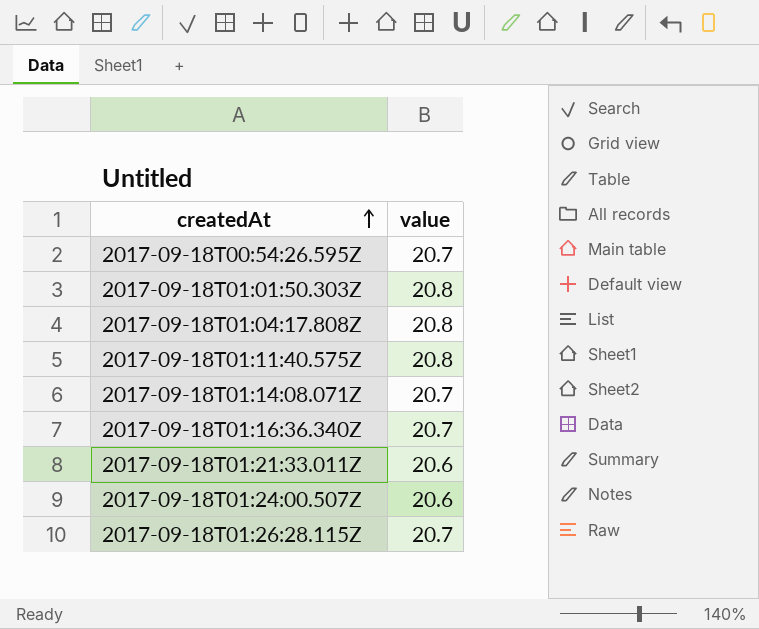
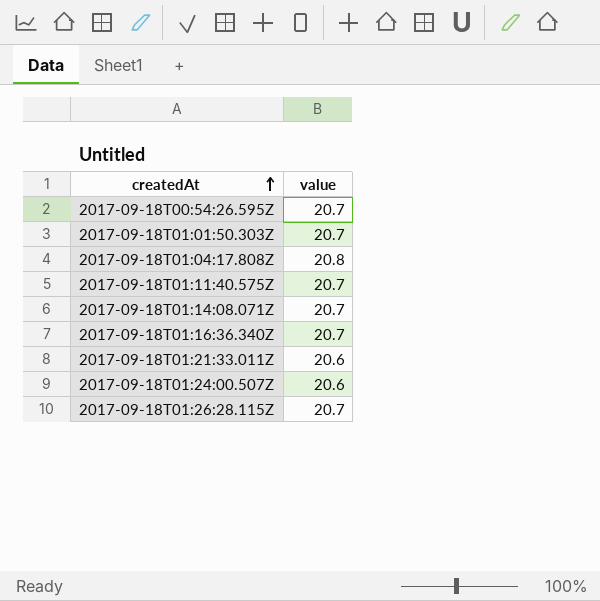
2017-09-18T01:01:50.303Z | value: 20.8 -> 20.7
2017-09-18T01:11:40.575Z | value: 20.8 -> 20.7

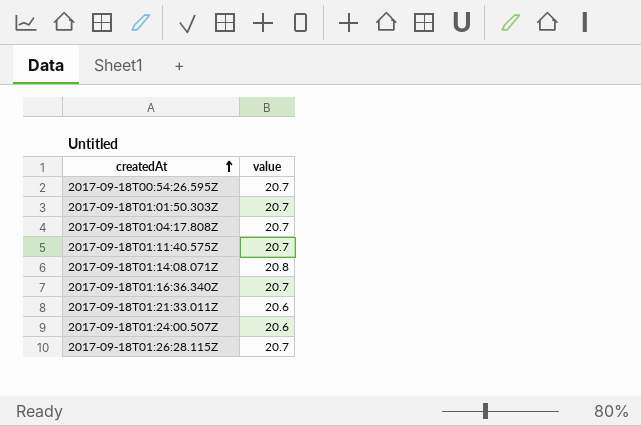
2017-09-18T01:04:17.808Z | value: 20.8 -> 20.7
2017-09-18T01:14:08.071Z | value: 20.7 -> 20.8

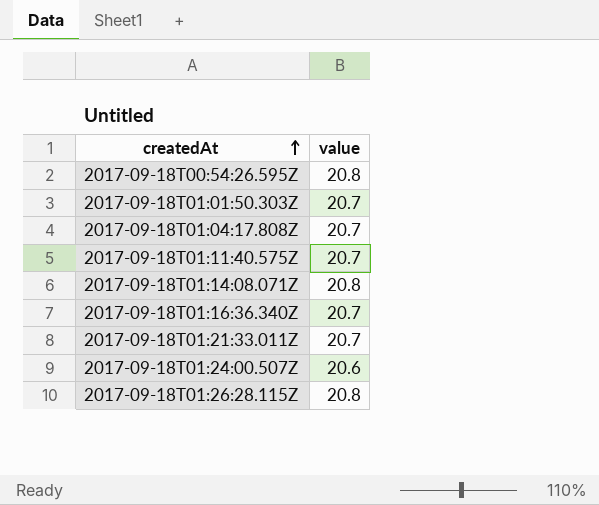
2017-09-18T00:54:26.595Z | value: 20.7 -> 20.8
2017-09-18T01:21:33.011Z | value: 20.6 -> 20.7
2017-09-18T01:26:28.115Z | value: 20.7 -> 20.8

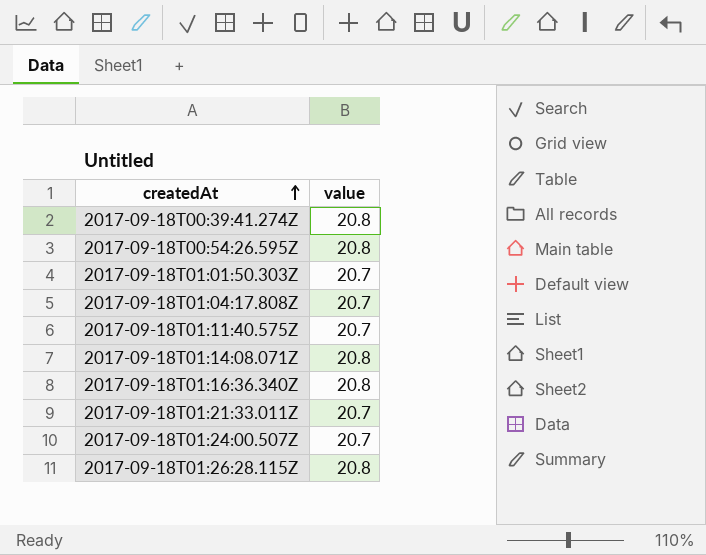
row 2017-09-18T00:39:41.274Z: none -> 20.8
2017-09-18T01:16:36.340Z | value: 20.7 -> 20.8
2017-09-18T01:24:00.507Z | value: 20.6 -> 20.7

